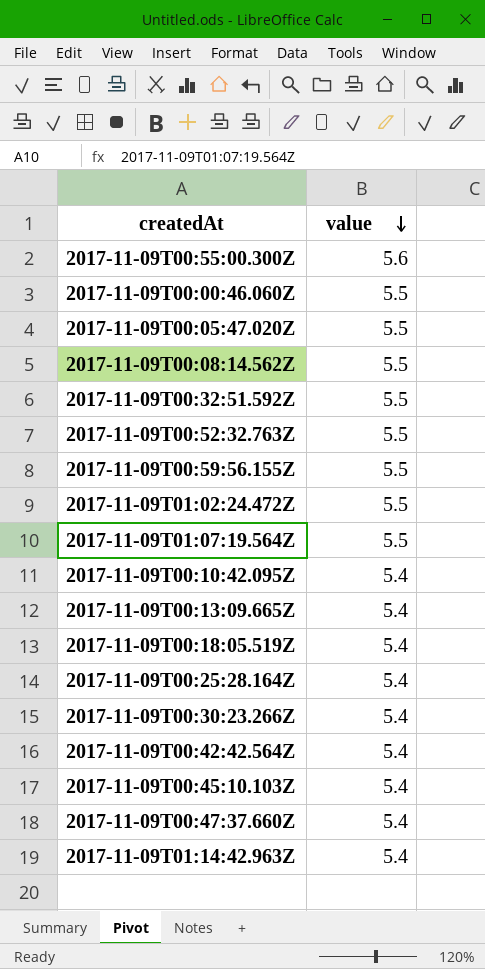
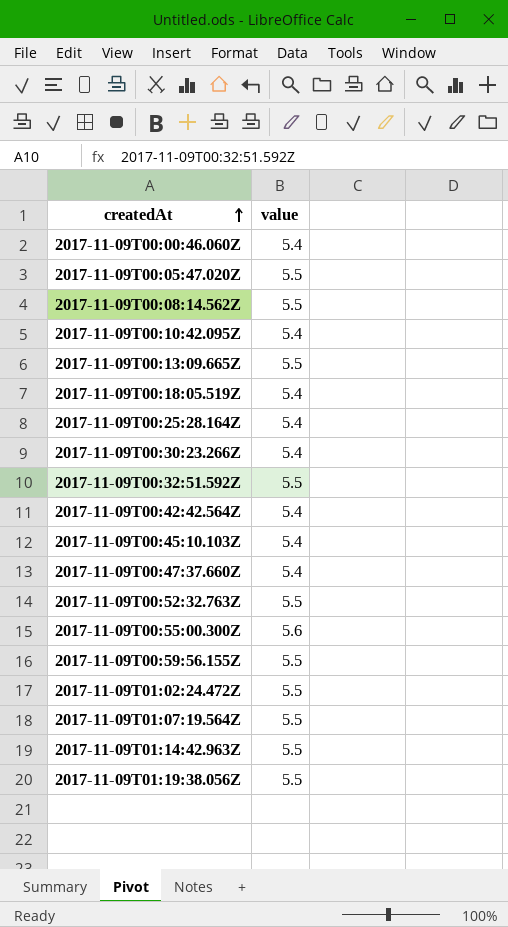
row order: value descending -> createdAt ascending
2017-11-09T00:00:46.060Z | value: 5.5 -> 5.4
2017-11-09T00:13:09.665Z | value: 5.4 -> 5.5
2017-11-09T01:14:42.963Z | value: 5.4 -> 5.5
row 2017-11-09T01:19:38.056Z: none -> 5.5

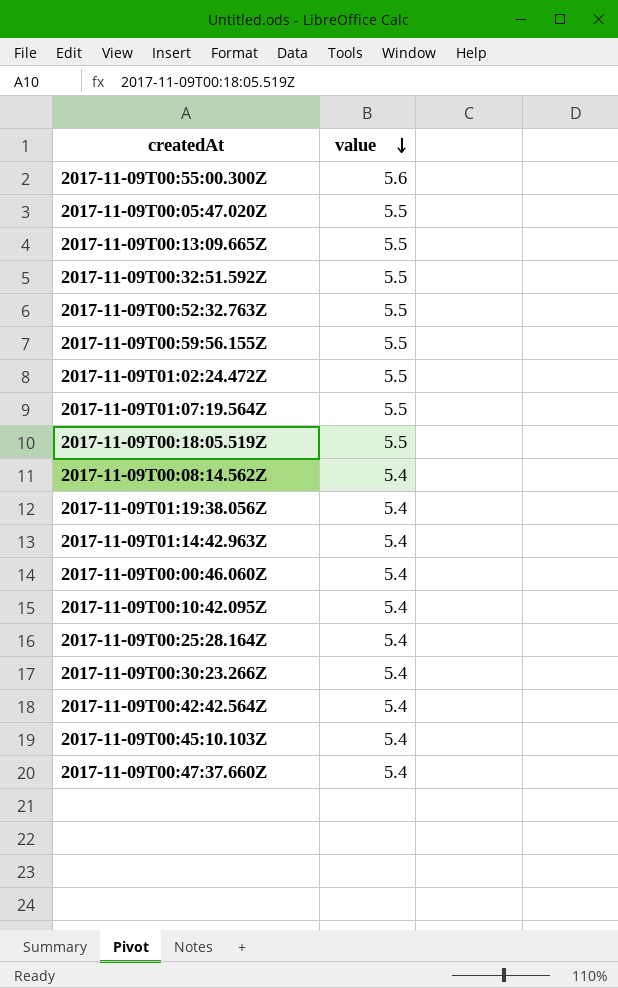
row order: createdAt ascending -> value descending
2017-11-09T00:18:05.519Z | value: 5.4 -> 5.5
2017-11-09T00:08:14.562Z | value: 5.5 -> 5.4
2017-11-09T01:19:38.056Z | value: 5.5 -> 5.4
2017-11-09T01:14:42.963Z | value: 5.5 -> 5.4

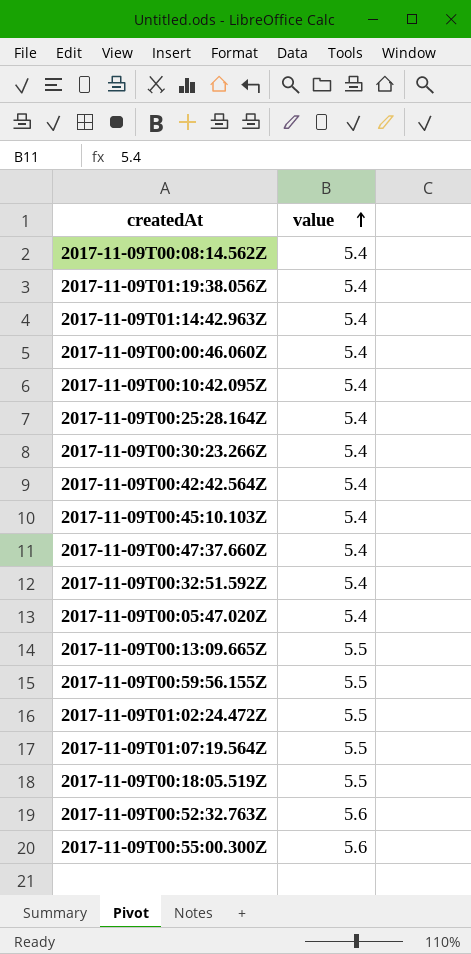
row order: value descending -> value ascending
2017-11-09T00:32:51.592Z | value: 5.5 -> 5.4
2017-11-09T00:05:47.020Z | value: 5.5 -> 5.4
2017-11-09T00:52:32.763Z | value: 5.5 -> 5.6

